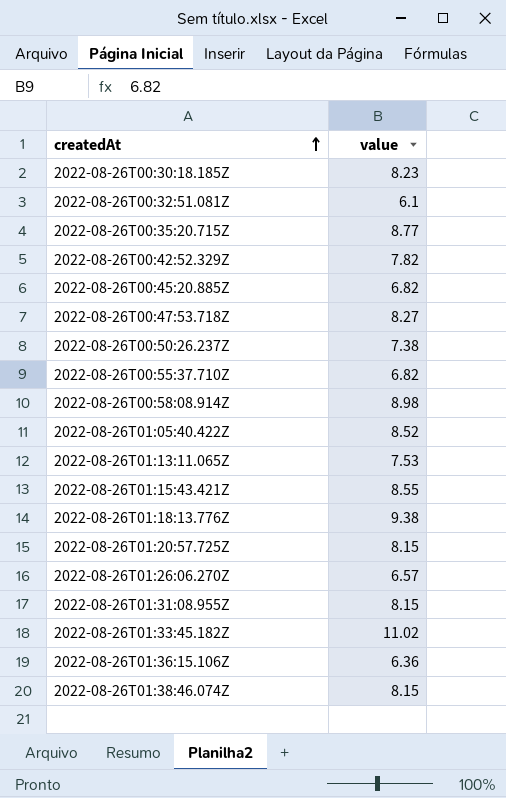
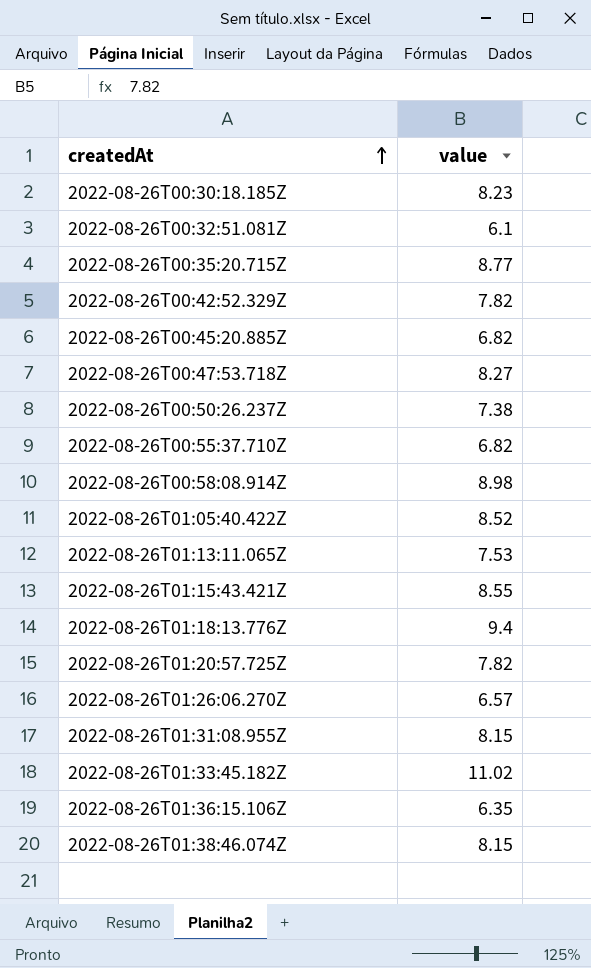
2022-08-26T01:18:13.776Z | value: 9.38 -> 9.4
2022-08-26T01:20:57.725Z | value: 8.15 -> 7.82
2022-08-26T01:36:15.106Z | value: 6.36 -> 6.35

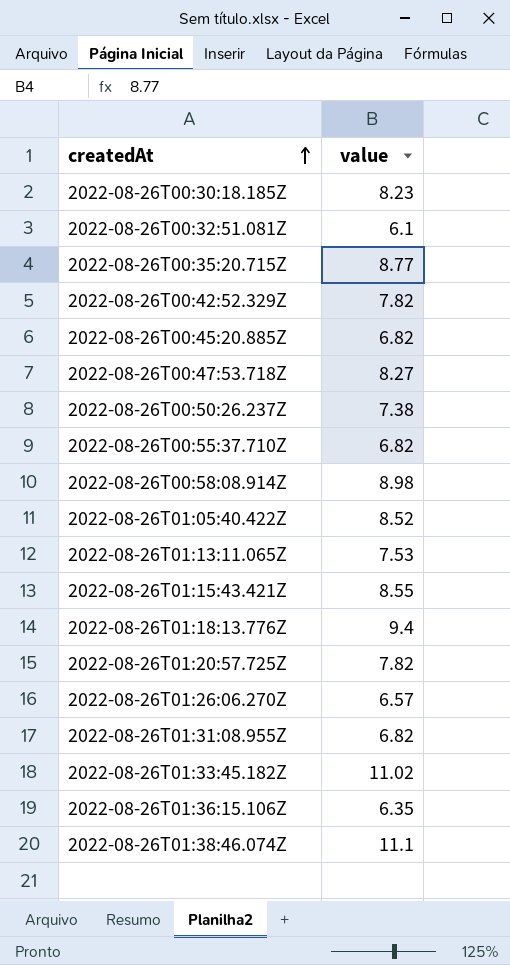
2022-08-26T01:31:08.955Z | value: 8.15 -> 6.82
2022-08-26T01:38:46.074Z | value: 8.15 -> 11.1

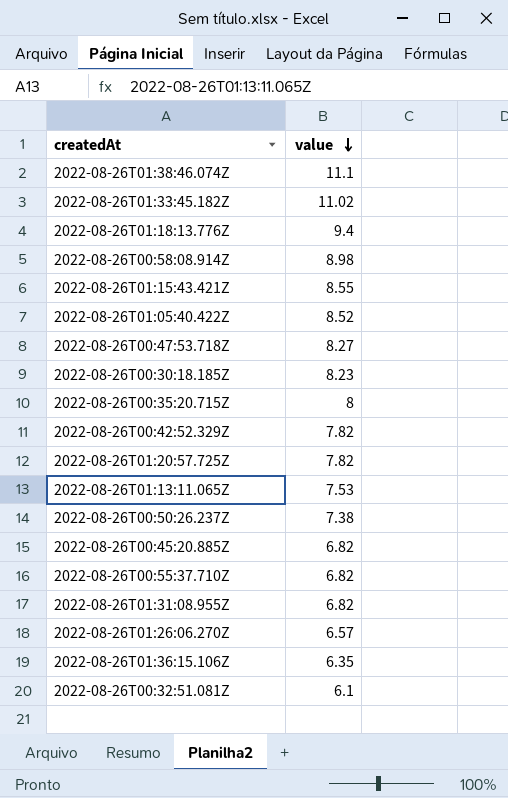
row order: createdAt ascending -> value descending
2022-08-26T00:35:20.715Z | value: 8.77 -> 8

